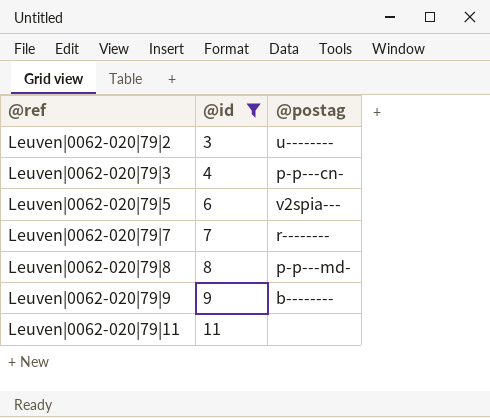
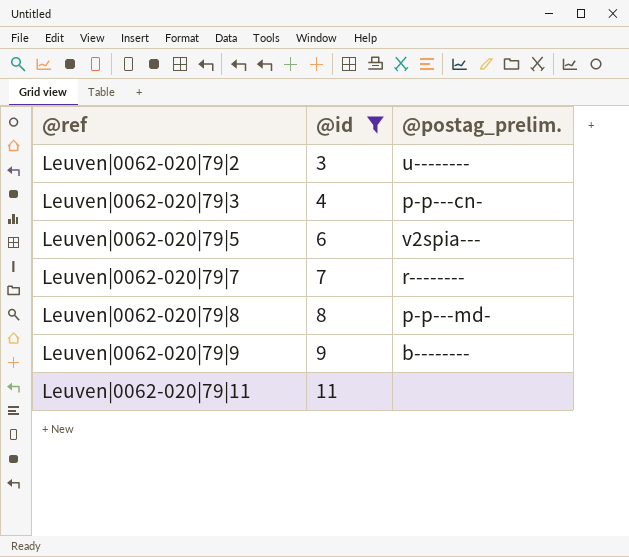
column name: @postag -> @postag_prelim.

